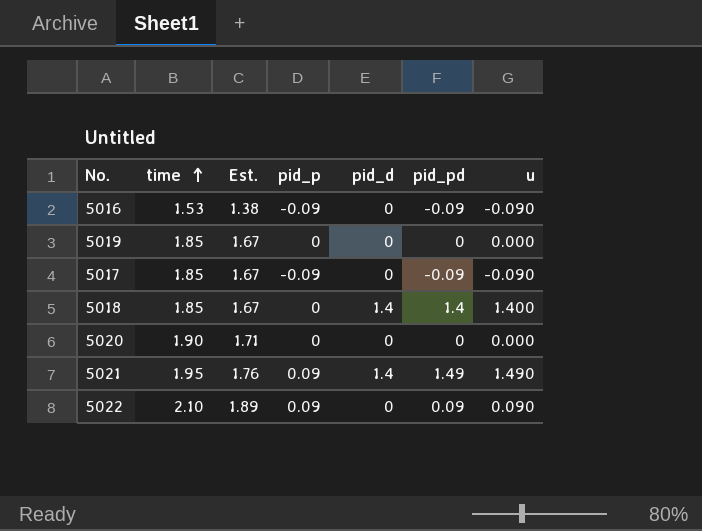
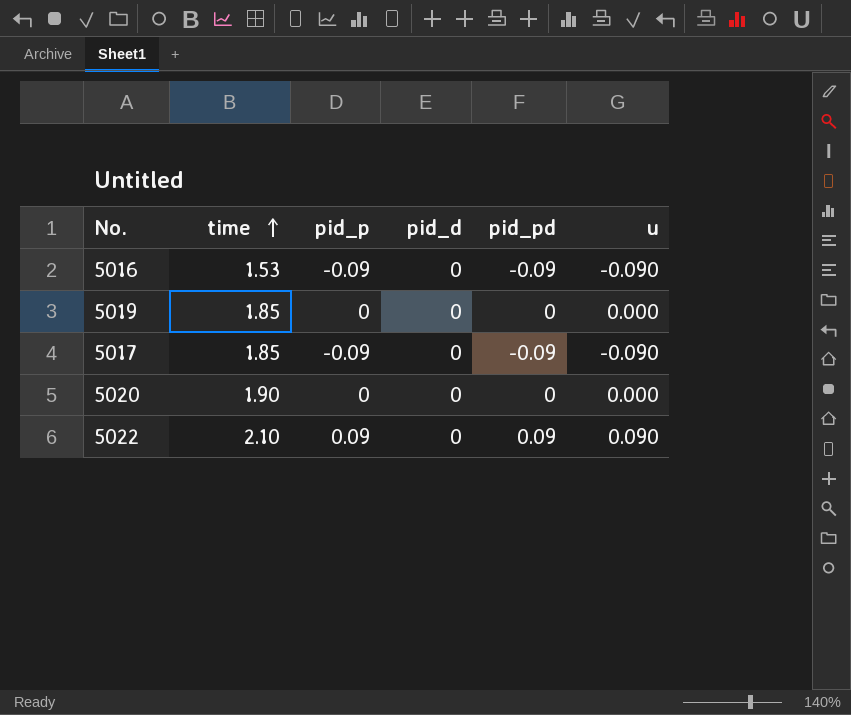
column Est. | formula: [time] * 0.9 -> none
row 5018: 1.85 | 1.67 | 0 | 1.4 | 1.4 | 1.400 -> none
row 5021: 1.95 | 1.76 | 0.09 | 1.4 | 1.49 | 1.490 -> none

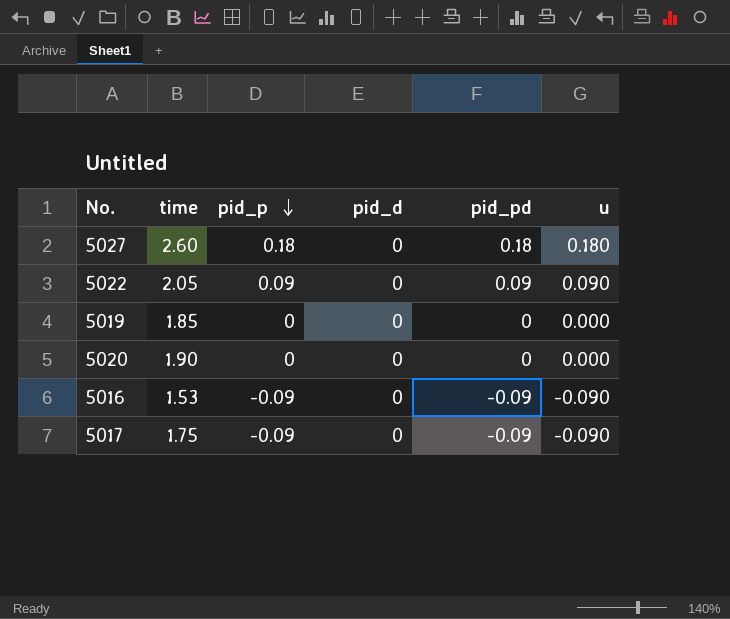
row order: time ascending -> pid_p descending
row 5027: none -> 2.60 | 0.18 | 0 | 0.18 | 0.180
5022 | time: 2.10 -> 2.05
5017 | time: 1.85 -> 1.75

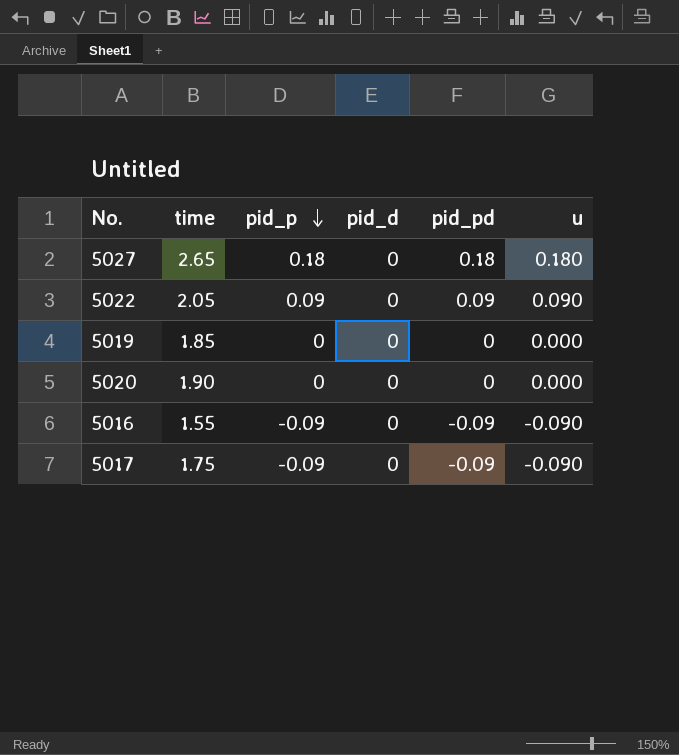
5027 | time: 2.60 -> 2.65
5016 | time: 1.53 -> 1.55

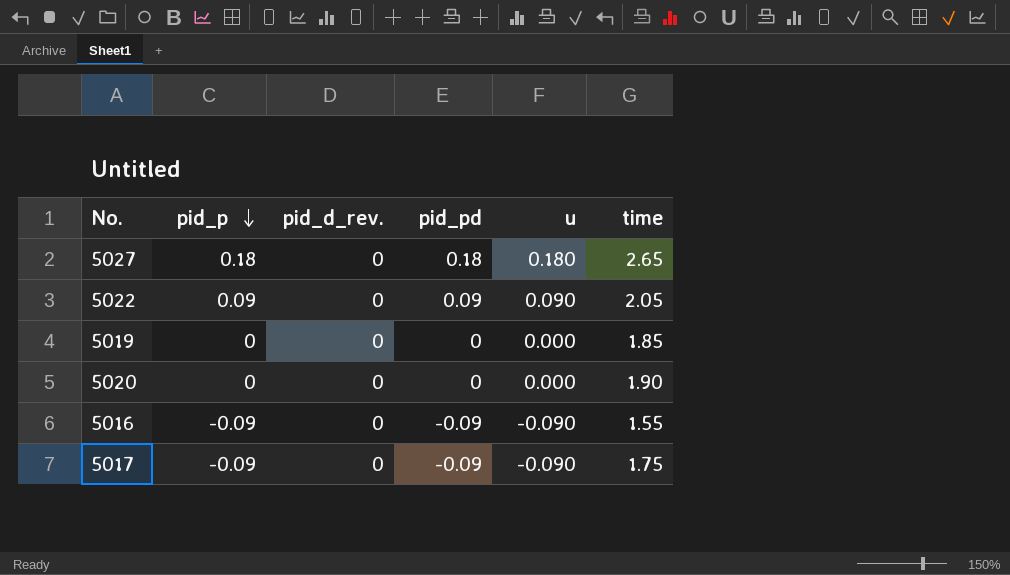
column name: pid_d -> pid_d_rev.
column time | position: 2 -> 6

